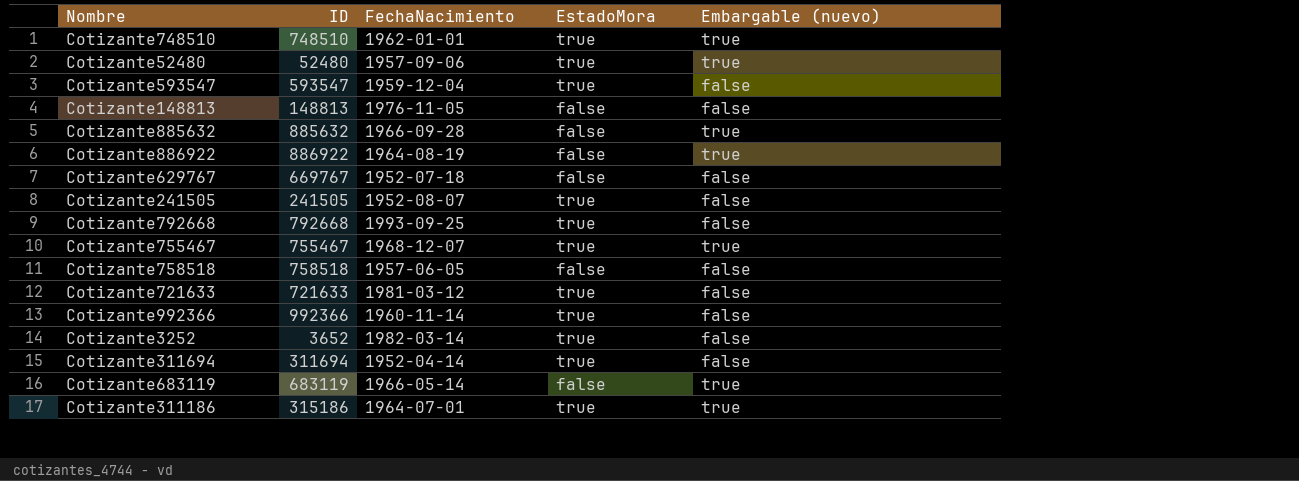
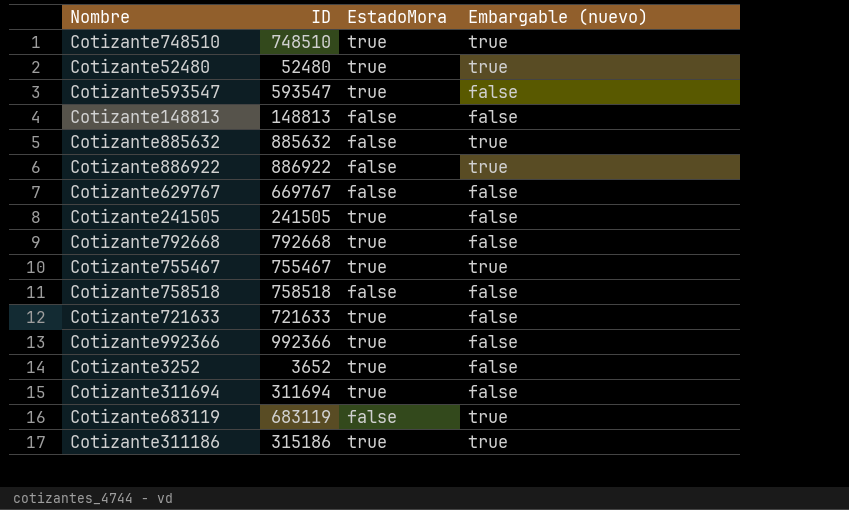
column FechaNacimiento | position: 3 -> none

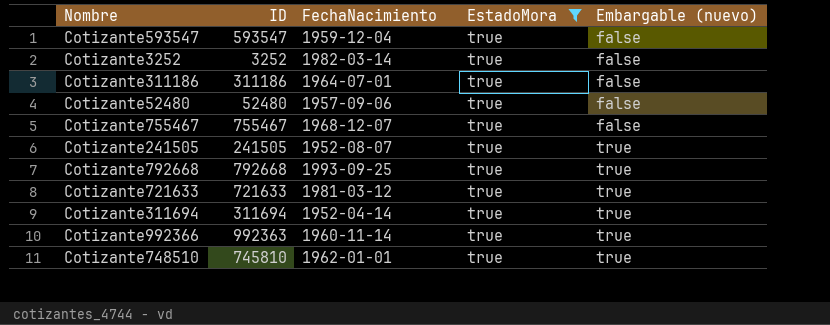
filter: none -> EstadoMora = true
row order: none -> Embargable (nuevo) ascending
column FechaNacimiento | position: none -> 3
Cotizante3252 | ID: 3652 -> 3252
Cotizante311186 | ID: 315186 -> 311186
Cotizante311186 | Embargable (nuevo): true -> false
Cotizante52480 | Embargable (nuevo): true -> false
Cotizante755467 | Embargable (nuevo): true -> false
Cotizante241505 | Embargable (nuevo): false -> true
Cotizante792668 | Embargable (nuevo): false -> true
Cotizante721633 | Embargable (nuevo): false -> true
Cotizante311694 | Embargable (nuevo): false -> true
Cotizante992366 | ID: 992366 -> 992363
Cotizante992366 | Embargable (nuevo): false -> true
Cotizante748510 | ID: 748510 -> 745810

